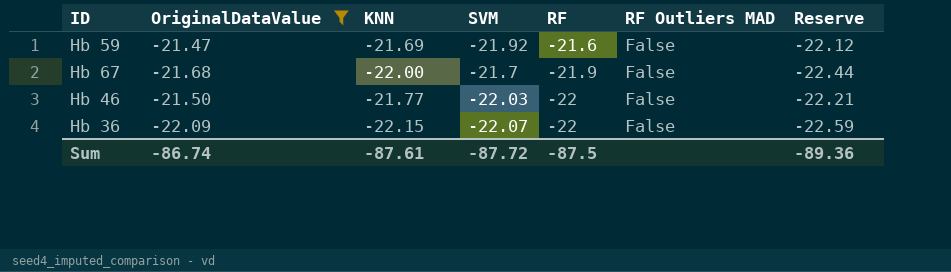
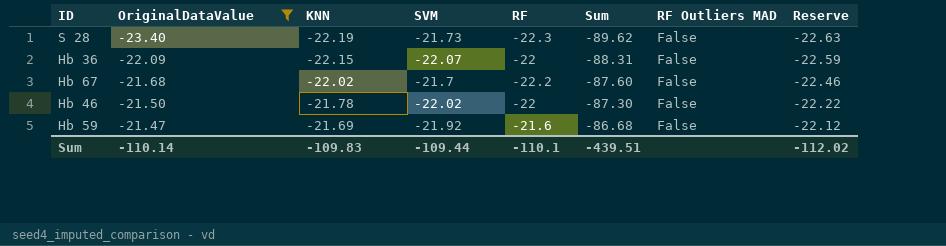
row order: RF descending -> OriginalDataValue ascending
column Sum | formula: none -> [OriginalDataValue] + [KNN] + [SVM] + [RF]
row S 28: none -> -23.40 | -22.19 | -21.73 | -22.3 | -89.62 | False | -22.63
Hb 67 | KNN: -22.00 -> -22.02
Hb 67 | RF: -21.9 -> -22.2
Hb 67 | Reserve: -22.44 -> -22.46
Hb 46 | KNN: -21.77 -> -21.78
Hb 46 | SVM: -22.03 -> -22.02
Hb 46 | Reserve: -22.21 -> -22.22
Sum | OriginalDataValue: -86.74 -> -110.14
Sum | KNN: -87.61 -> -109.83
Sum | SVM: -87.72 -> -109.44
Sum | RF: -87.5 -> -110.1
Sum | Reserve: -89.36 -> -112.02

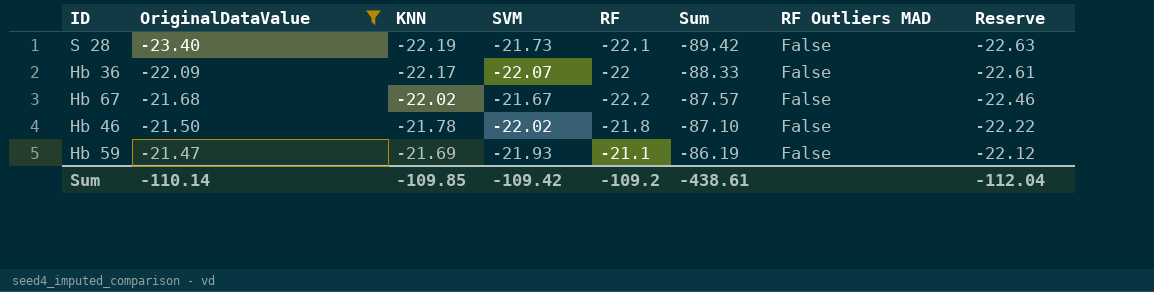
S 28 | RF: -22.3 -> -22.1
S 28 | Sum: -89.62 -> -89.42
Hb 36 | KNN: -22.15 -> -22.17
Hb 36 | Sum: -88.31 -> -88.33
Hb 36 | Reserve: -22.59 -> -22.61
Hb 67 | SVM: -21.7 -> -21.67
Hb 67 | Sum: -87.60 -> -87.57
Hb 46 | RF: -22 -> -21.8
Hb 46 | Sum: -87.30 -> -87.10
Hb 59 | SVM: -21.92 -> -21.93
Hb 59 | RF: -21.6 -> -21.1
Hb 59 | Sum: -86.68 -> -86.19
Sum | KNN: -109.83 -> -109.85
Sum | SVM: -109.44 -> -109.42
Sum | RF: -110.1 -> -109.2
Sum | Sum: -439.51 -> -438.61
Sum | Reserve: -112.02 -> -112.04

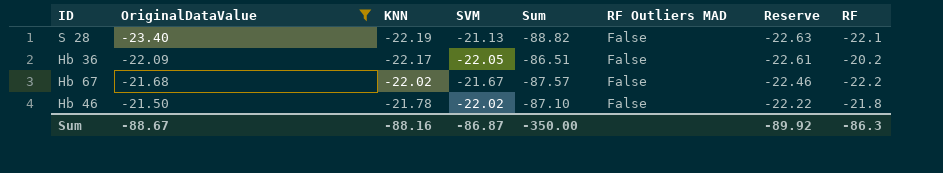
column RF | position: 5 -> 8
row Hb 59: -21.47 | -21.69 | -21.93 | -21.1 | -86.19 | False | -22.12 -> none
S 28 | SVM: -21.73 -> -21.13
S 28 | Sum: -89.42 -> -88.82
Hb 36 | SVM: -22.07 -> -22.05
Hb 36 | Sum: -88.33 -> -86.51
Hb 36 | RF: -22 -> -20.2
Sum | OriginalDataValue: -110.14 -> -88.67
Sum | KNN: -109.85 -> -88.16
Sum | SVM: -109.42 -> -86.87
Sum | Sum: -438.61 -> -350.00
Sum | Reserve: -112.04 -> -89.92
Sum | RF: -109.2 -> -86.3

